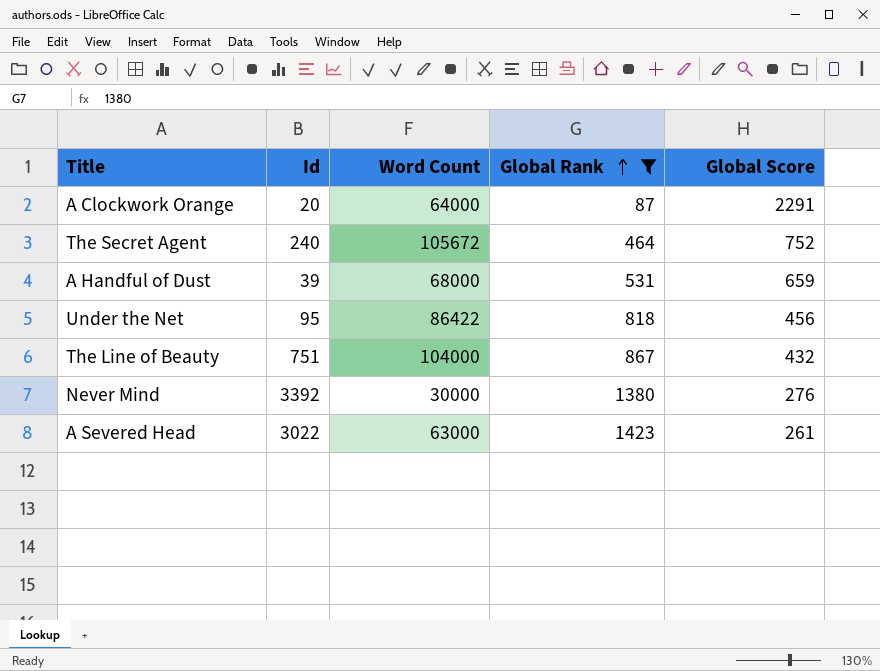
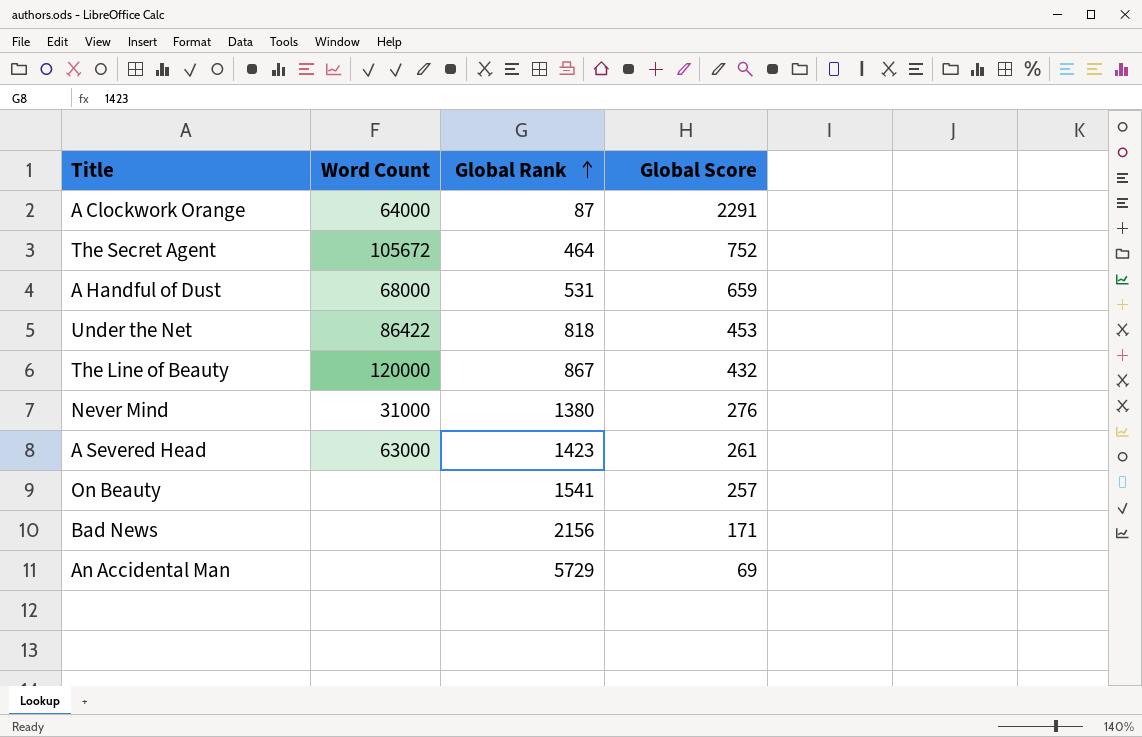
filter: Global Rank <= 1423 -> none
column Id | position: 2 -> none
Under the Net | Global Score: 456 -> 453
The Line of Beauty | Word Count: 104000 -> 120000
Never Mind | Word Count: 30000 -> 31000

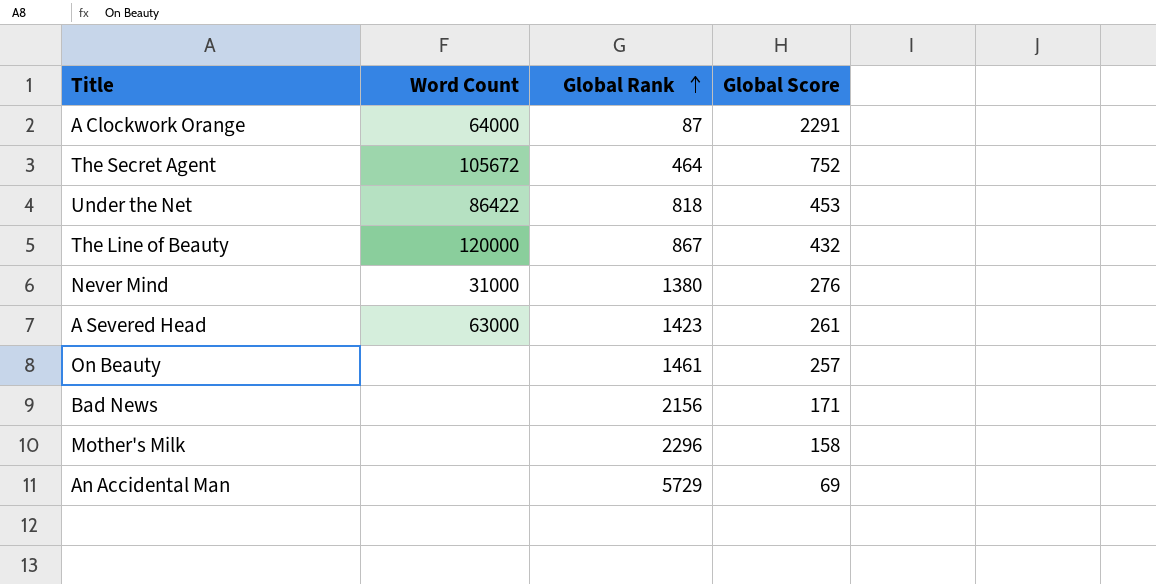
row A Handful of Dust: 68000 | 531 | 659 -> none
On Beauty | Global Rank: 1541 -> 1461
row Mother's Milk: none -> none | 2296 | 158

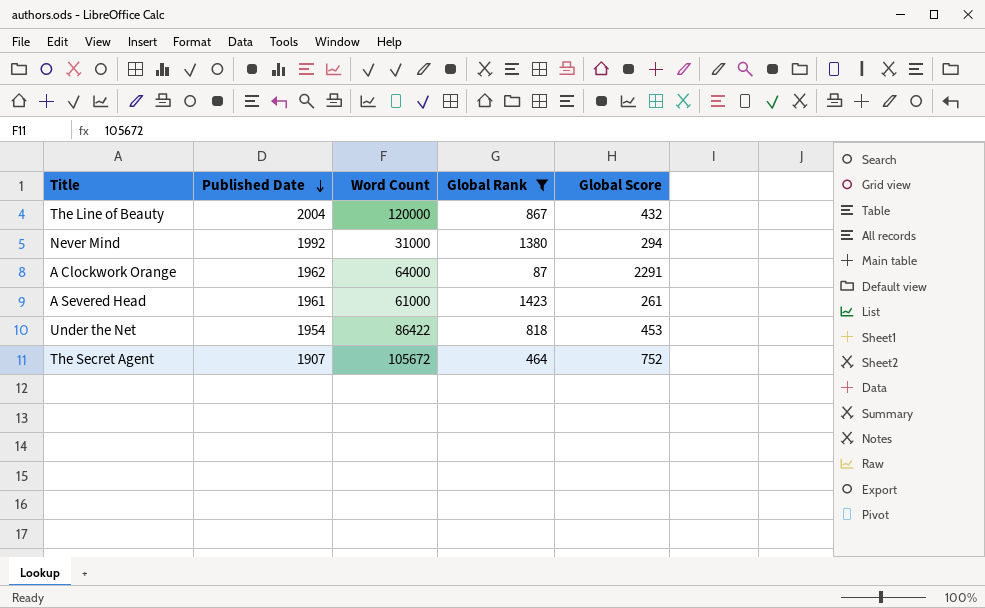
filter: none -> Global Rank <= 1423
row order: Global Rank ascending -> Published Date descending
column Published Date | position: none -> 2
Never Mind | Global Score: 276 -> 294
A Severed Head | Word Count: 63000 -> 61000

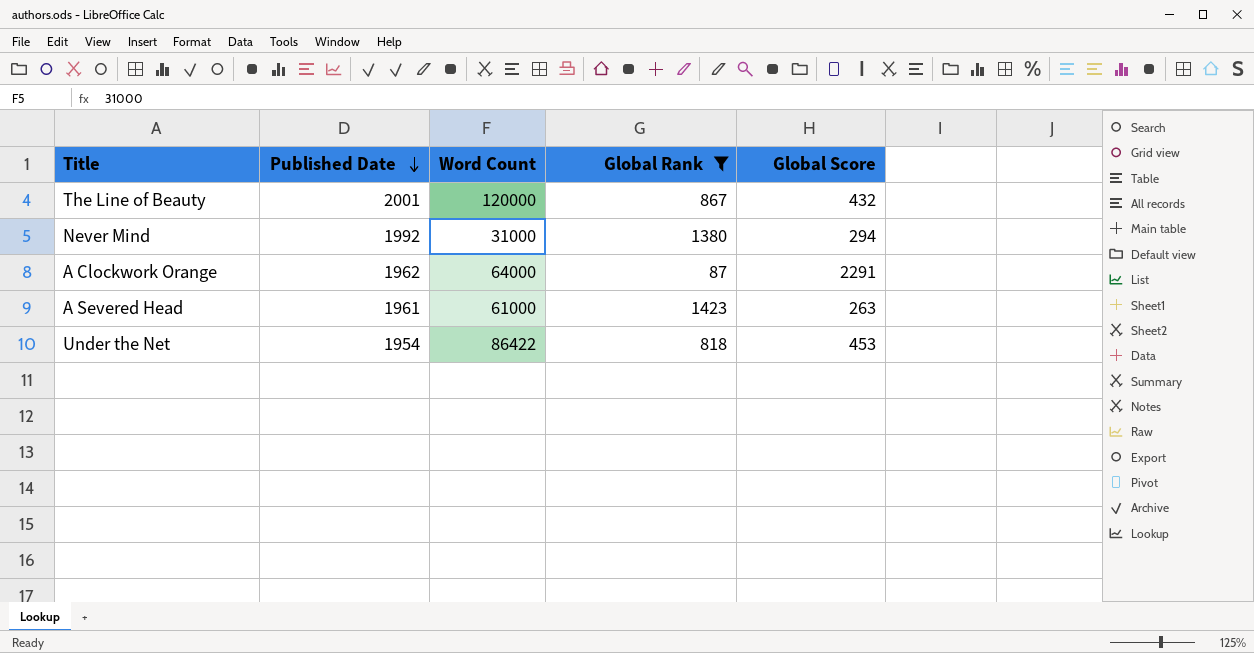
row The Secret Agent: 1907 | 105672 | 464 | 752 -> none
The Line of Beauty | Published Date: 2004 -> 2001
A Severed Head | Global Score: 261 -> 263

